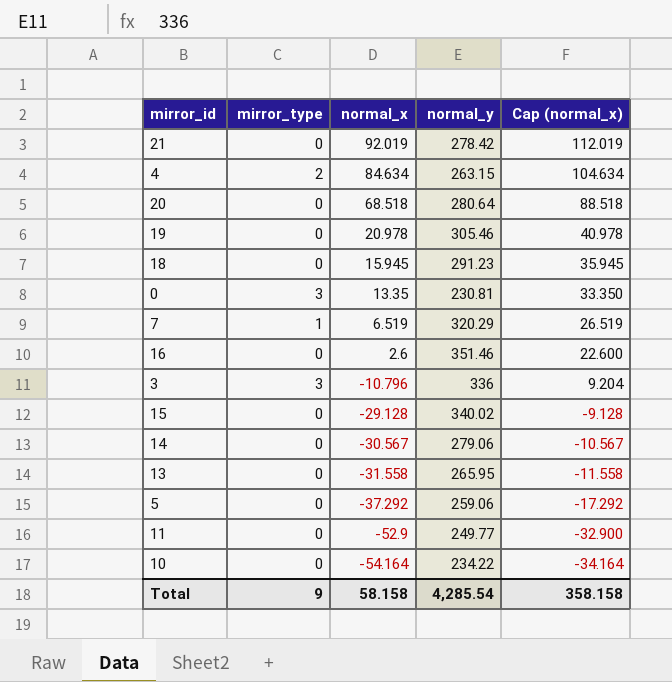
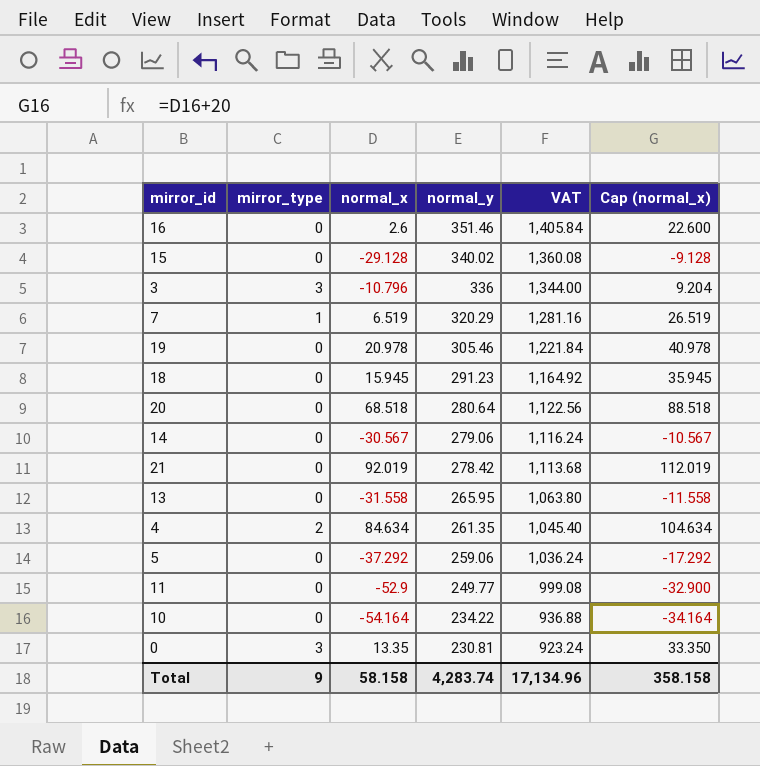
row order: normal_x descending -> normal_y descending
column VAT | formula: none -> [normal_y] * 4
4 | normal_y: 263.15 -> 261.35
Total | normal_y: 4,285.54 -> 4,283.74

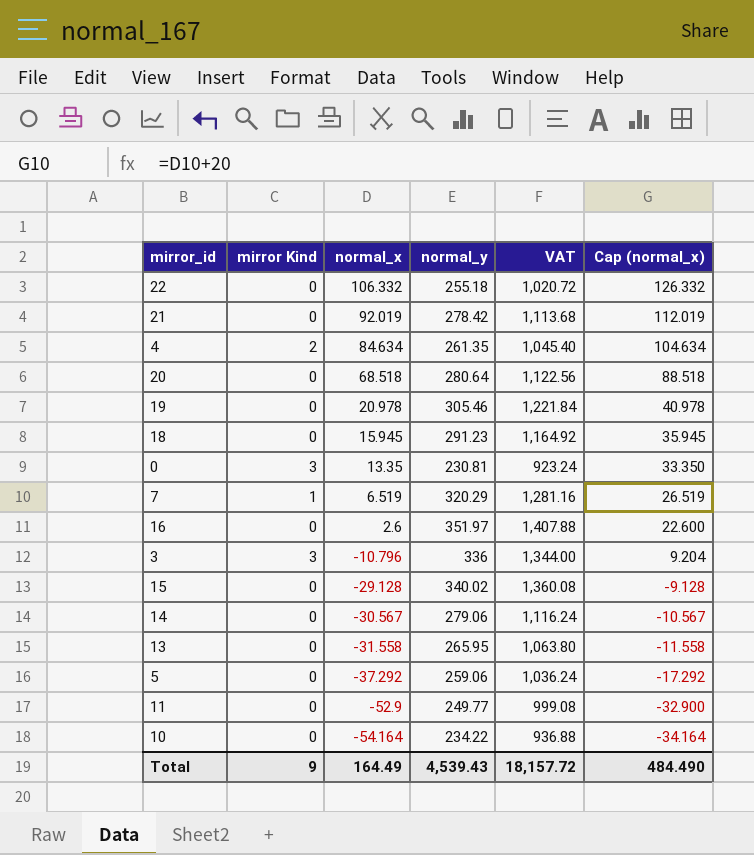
row order: normal_y descending -> normal_x descending
column name: mirror_type -> mirror Kind
row 22: none -> 0 | 106.332 | 255.18 | 1,020.72 | 126.332
16 | normal_y: 351.46 -> 351.97
16 | VAT: 1,405.84 -> 1,407.88
Total | normal_x: 58.158 -> 164.49
Total | normal_y: 4,283.74 -> 4,539.43
Total | VAT: 17,134.96 -> 18,157.72
Total | Cap (normal_x): 358.158 -> 484.490

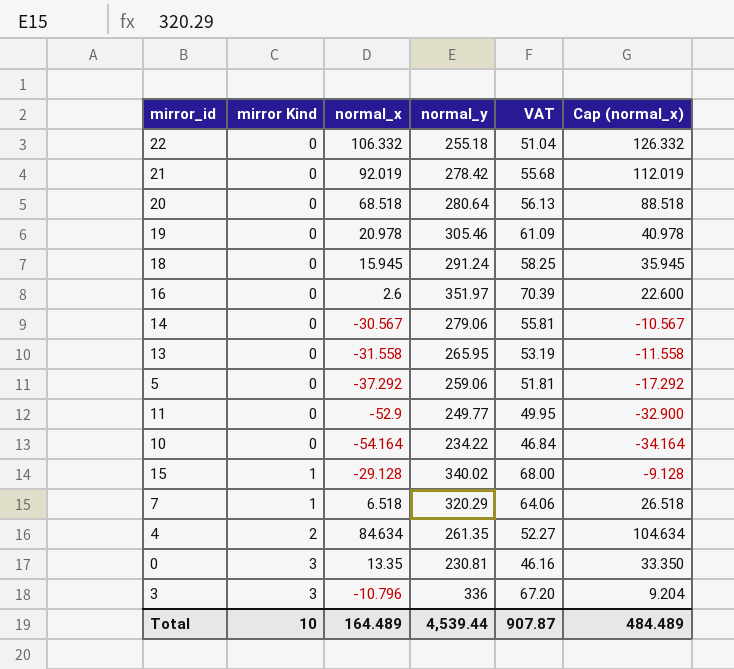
row order: normal_x descending -> mirror Kind ascending
column VAT | formula: [normal_y] * 4 -> [normal_y] * 0.2
18 | normal_y: 291.23 -> 291.24
15 | mirror Kind: 0 -> 1
7 | normal_x: 6.519 -> 6.518
7 | Cap (normal_x): 26.519 -> 26.518
Total | mirror Kind: 9 -> 10
Total | normal_x: 164.49 -> 164.489
Total | normal_y: 4,539.43 -> 4,539.44
Total | VAT: 18,157.72 -> 907.87
Total | Cap (normal_x): 484.490 -> 484.489

